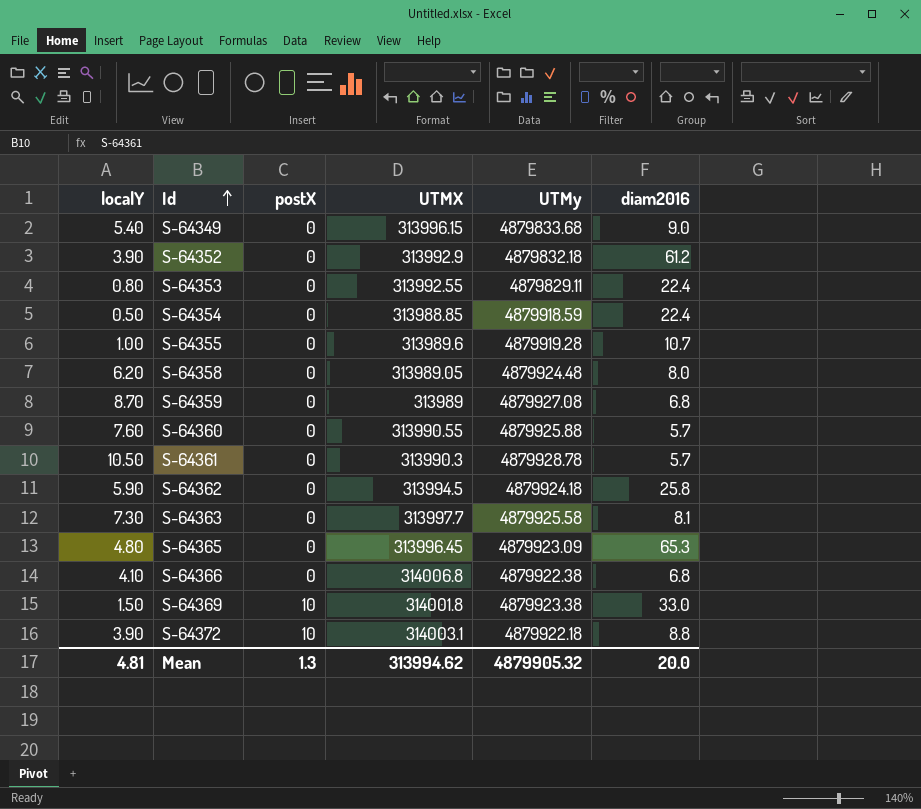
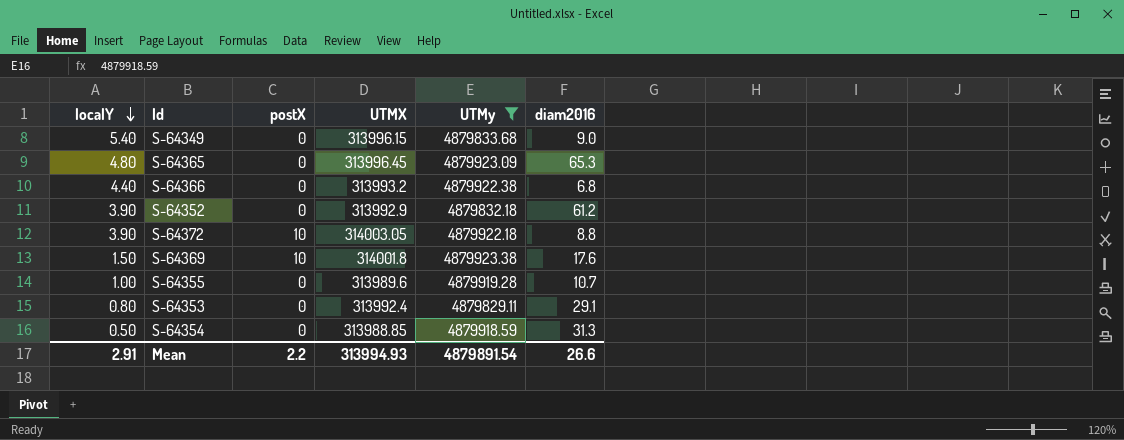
filter: none -> UTMy <= 4879923.38
row order: Id ascending -> localY descending
S-64366 | localY: 4.10 -> 4.40
S-64366 | UTMX: 314006.8 -> 313993.2
S-64372 | UTMX: 314003.1 -> 314003.05
S-64369 | diam2016: 33.0 -> 17.6
S-64353 | UTMX: 313992.55 -> 313992.4
S-64353 | diam2016: 22.4 -> 29.1
S-64354 | diam2016: 22.4 -> 31.3
Mean | localY: 4.81 -> 2.91
Mean | postX: 1.3 -> 2.2
Mean | UTMX: 313994.62 -> 313994.93
Mean | UTMy: 4879905.32 -> 4879891.54
Mean | diam2016: 20.0 -> 26.6

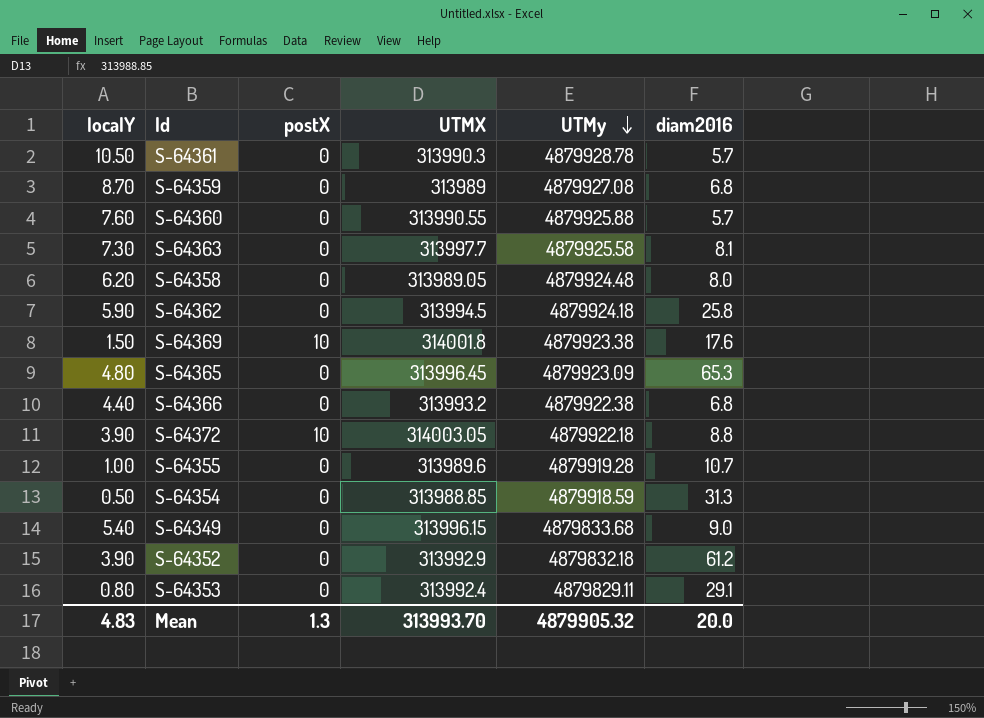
filter: UTMy <= 4879923.38 -> none
row order: localY descending -> UTMy descending
Mean | localY: 2.91 -> 4.83
Mean | postX: 2.2 -> 1.3
Mean | UTMX: 313994.93 -> 313993.70
Mean | UTMy: 4879891.54 -> 4879905.32
Mean | diam2016: 26.6 -> 20.0

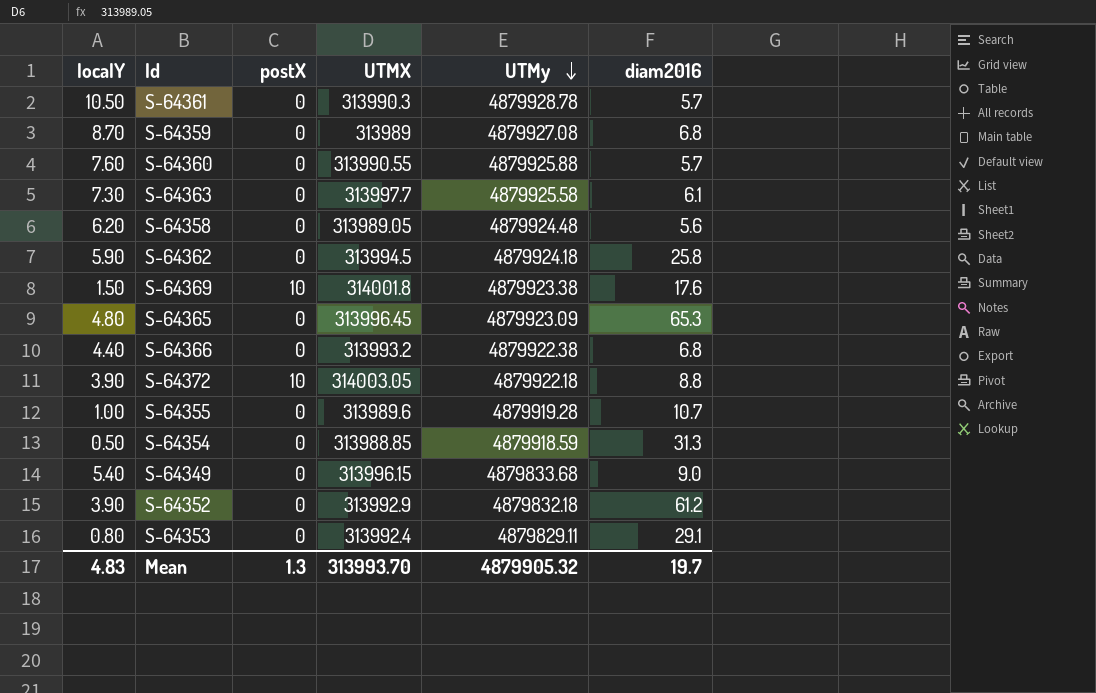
S-64363 | diam2016: 8.1 -> 6.1
S-64358 | diam2016: 8.0 -> 5.6
Mean | diam2016: 20.0 -> 19.7

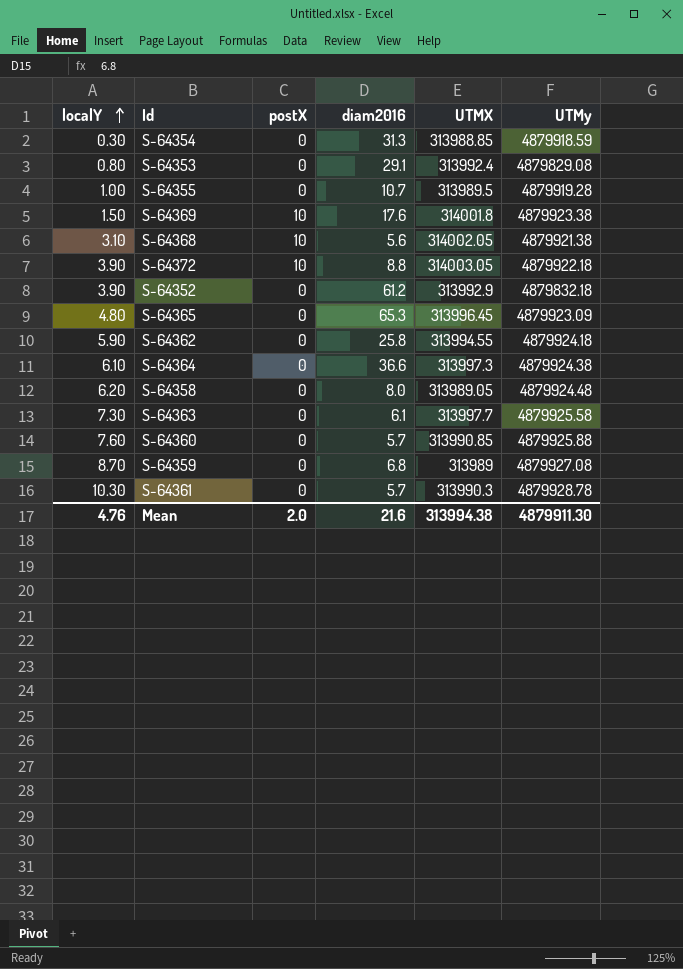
row order: UTMy descending -> localY ascending
column diam2016 | position: 6 -> 4
row S-64366: 4.40 | 0 | 313993.2 | 4879922.38 | 6.8 -> none
row S-64349: 5.40 | 0 | 313996.15 | 4879833.68 | 9.0 -> none
S-64354 | localY: 0.50 -> 0.30
S-64353 | UTMy: 4879829.11 -> 4879829.08
S-64355 | UTMX: 313989.6 -> 313989.5
row S-64368: none -> 3.10 | 10 | 5.6 | 314002.05 | 4879921.38
S-64362 | UTMX: 313994.5 -> 313994.55
row S-64364: none -> 6.10 | 0 | 36.6 | 313997.3 | 4879924.38
S-64358 | diam2016: 5.6 -> 8.0
S-64360 | UTMX: 313990.55 -> 313990.85
S-64361 | localY: 10.50 -> 10.30
Mean | localY: 4.83 -> 4.76
Mean | postX: 1.3 -> 2.0
Mean | diam2016: 19.7 -> 21.6
Mean | UTMX: 313993.70 -> 313994.38
Mean | UTMy: 4879905.32 -> 4879911.30

